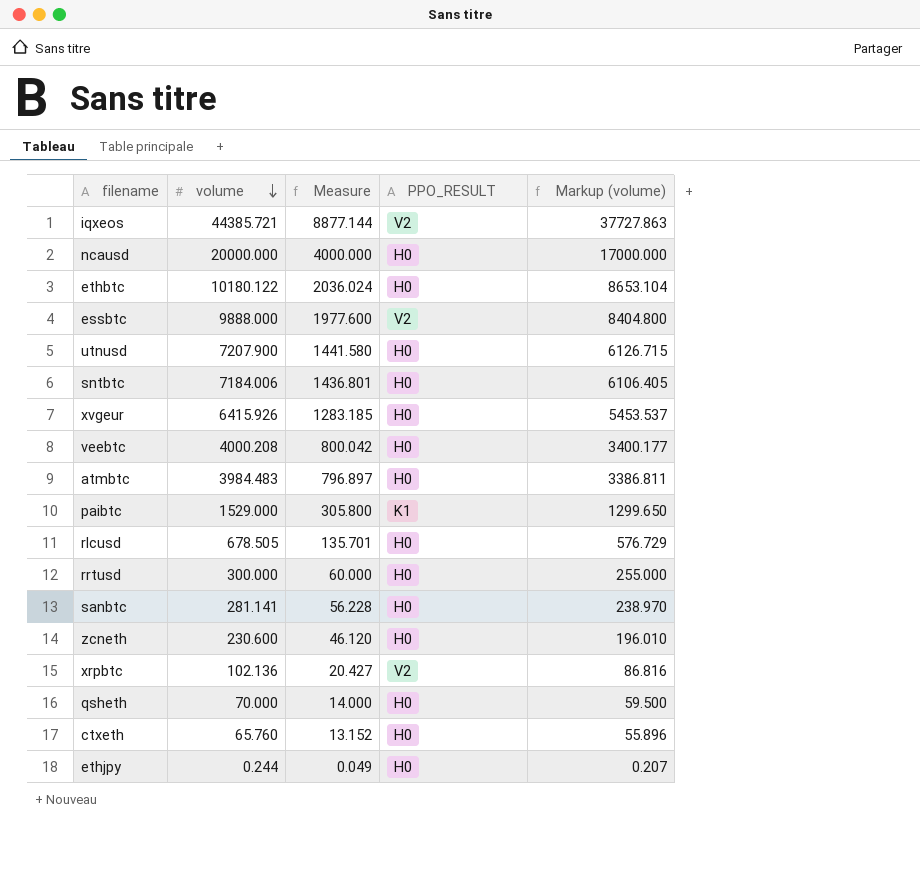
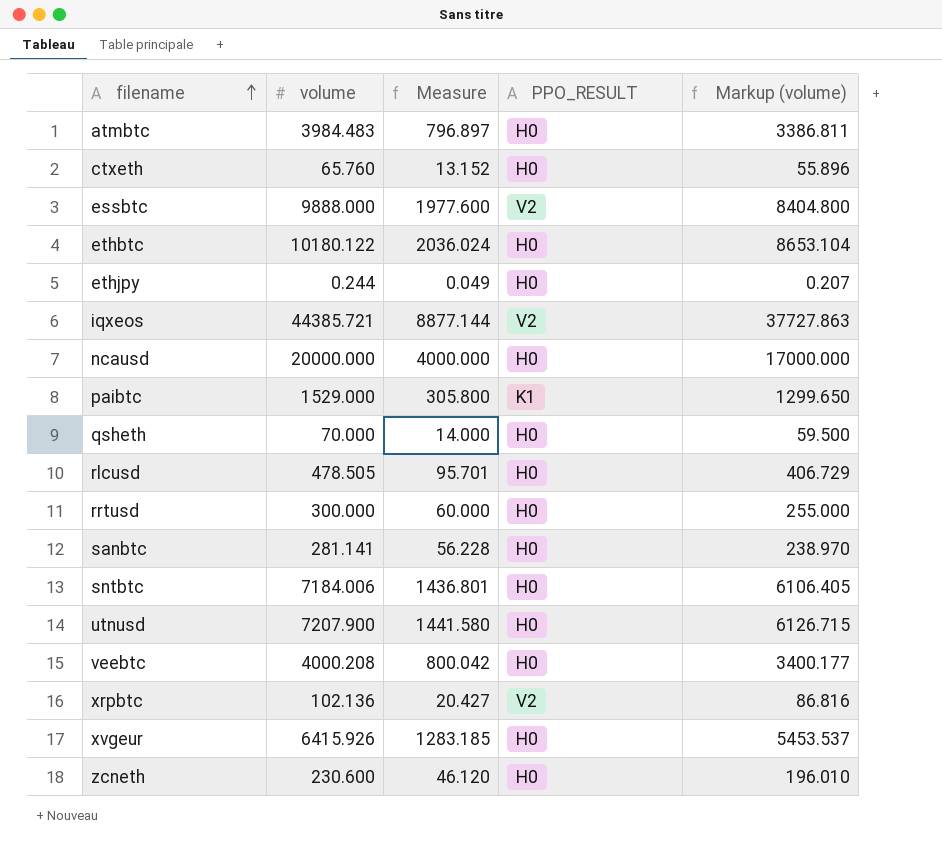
row order: volume descending -> filename ascending
rlcusd | volume: 678.505 -> 478.505
rlcusd | Measure: 135.701 -> 95.701
rlcusd | Markup (volume): 576.729 -> 406.729

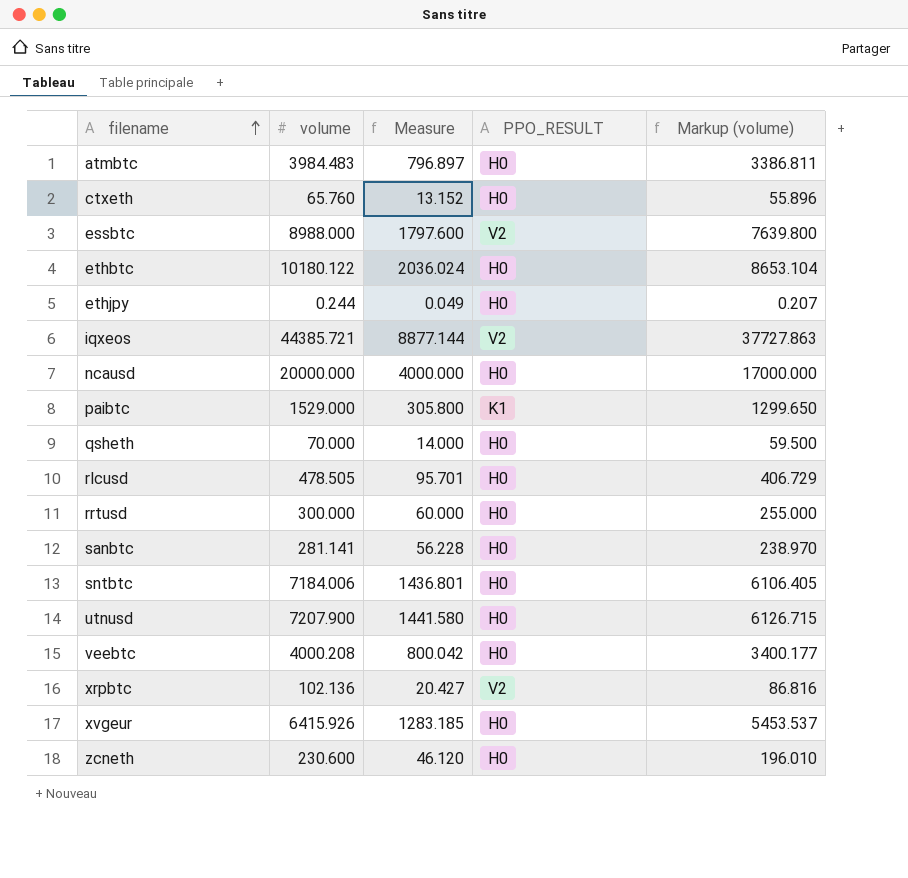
essbtc | volume: 9888.000 -> 8988.000
essbtc | Measure: 1977.600 -> 1797.600
essbtc | Markup (volume): 8404.800 -> 7639.800

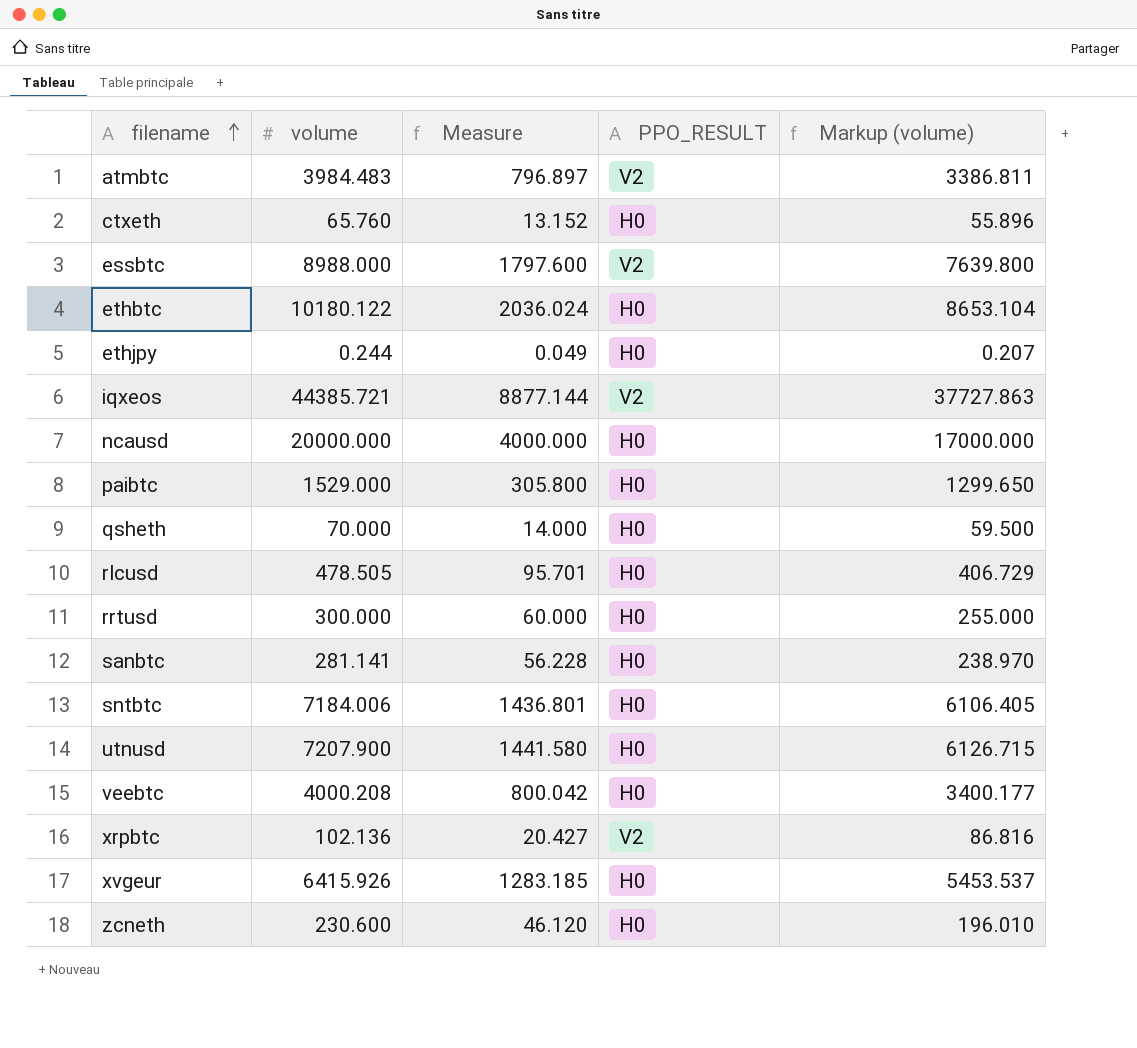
atmbtc | PPO_RESULT: H0 -> V2
paibtc | PPO_RESULT: K1 -> H0

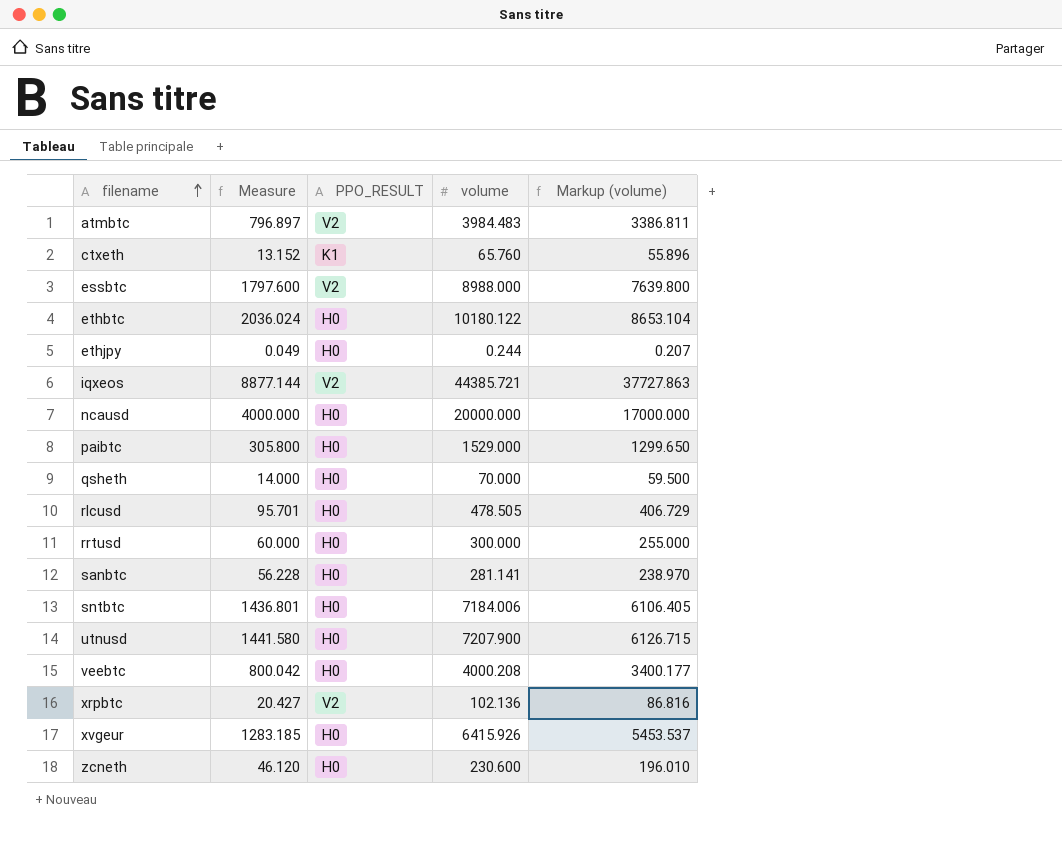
column volume | position: 2 -> 4
ctxeth | PPO_RESULT: H0 -> K1

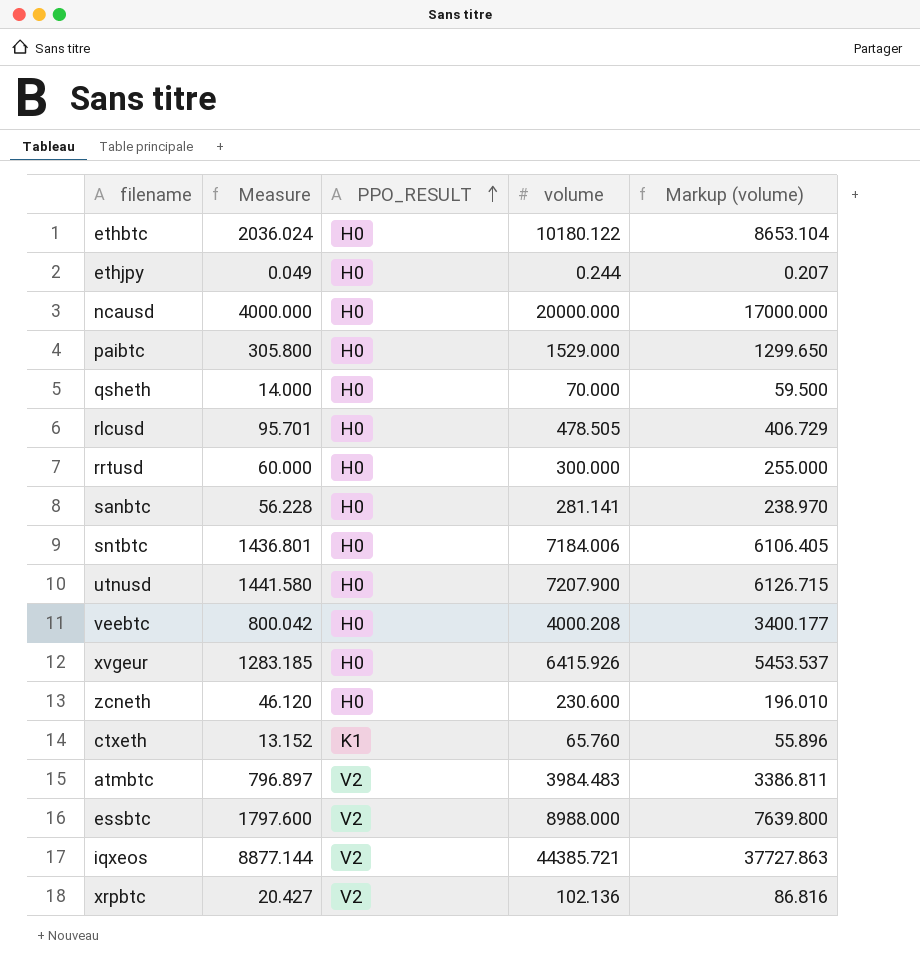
row order: filename ascending -> PPO_RESULT ascending

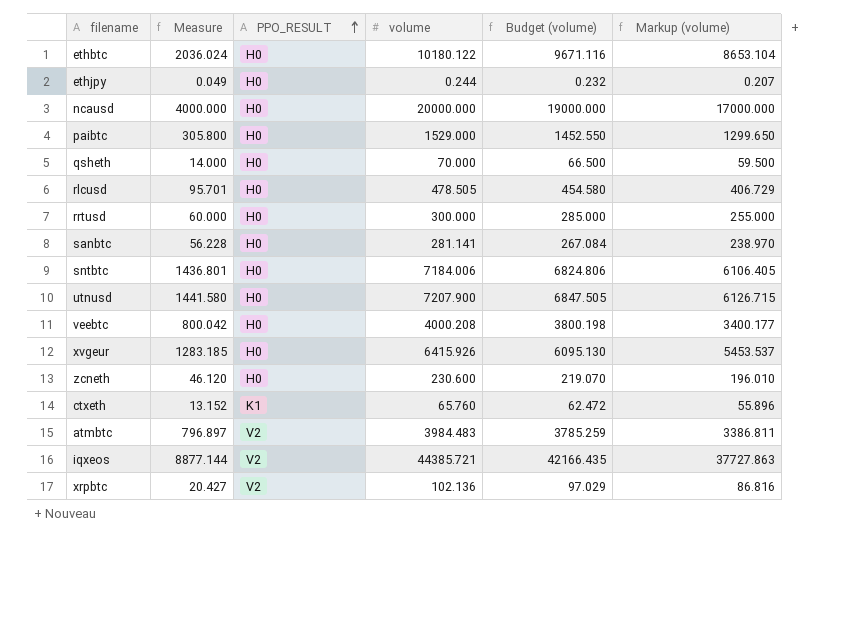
column Budget (volume) | formula: none -> [volume] * 0.95
row essbtc: 1797.600 | V2 | 8988.000 | 7639.800 -> none

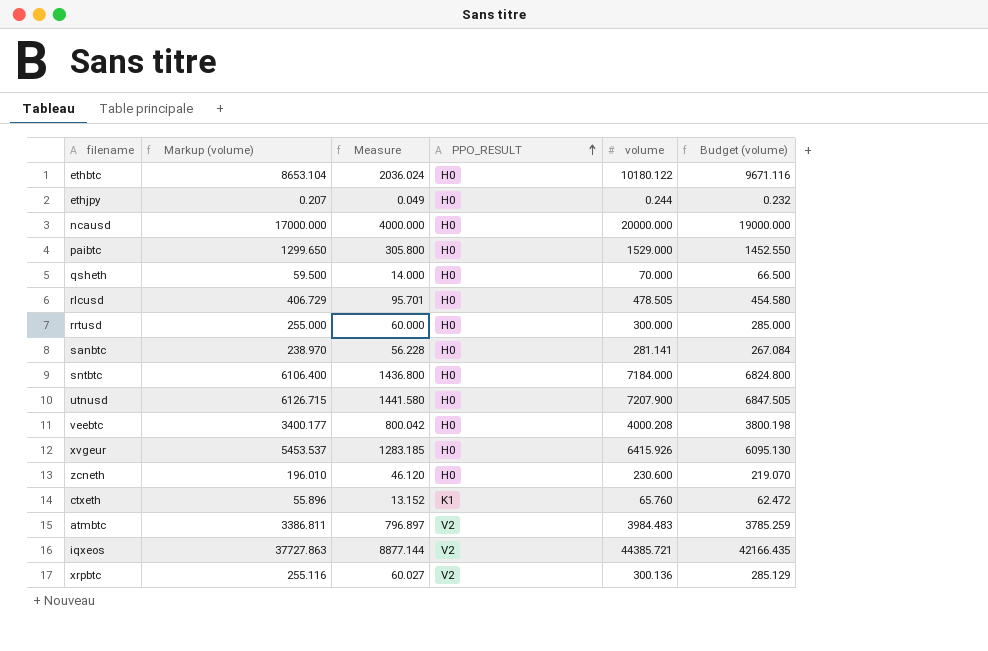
column Markup (volume) | position: 6 -> 2
sntbtc | Markup (volume): 6106.405 -> 6106.400
sntbtc | Measure: 1436.801 -> 1436.800
sntbtc | volume: 7184.006 -> 7184.000
sntbtc | Budget (volume): 6824.806 -> 6824.800
xrpbtc | Markup (volume): 86.816 -> 255.116
xrpbtc | Measure: 20.427 -> 60.027
xrpbtc | volume: 102.136 -> 300.136
xrpbtc | Budget (volume): 97.029 -> 285.129

